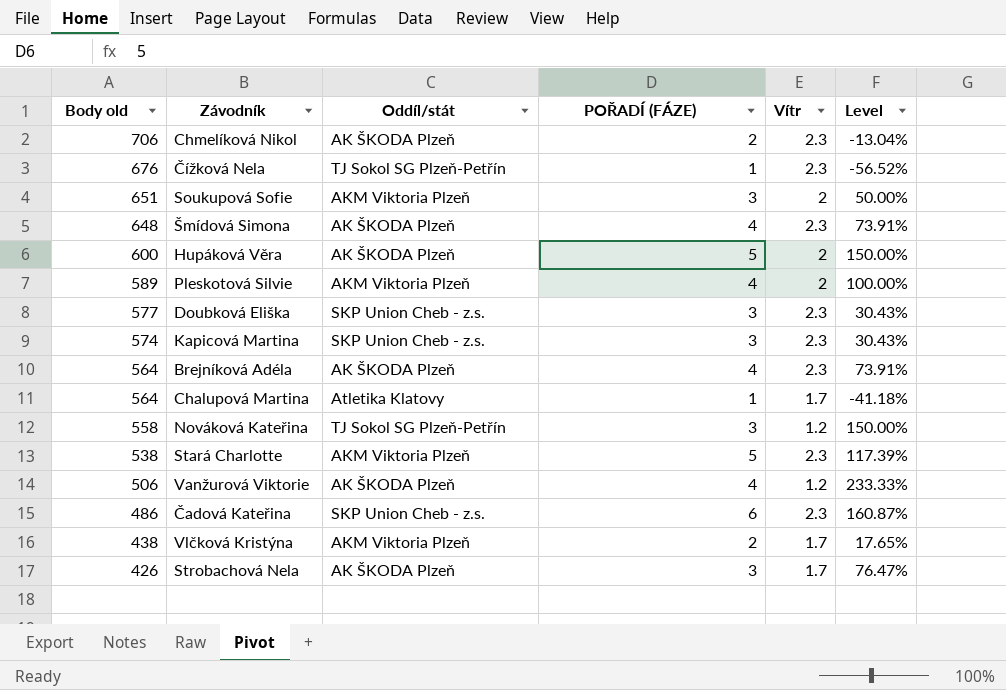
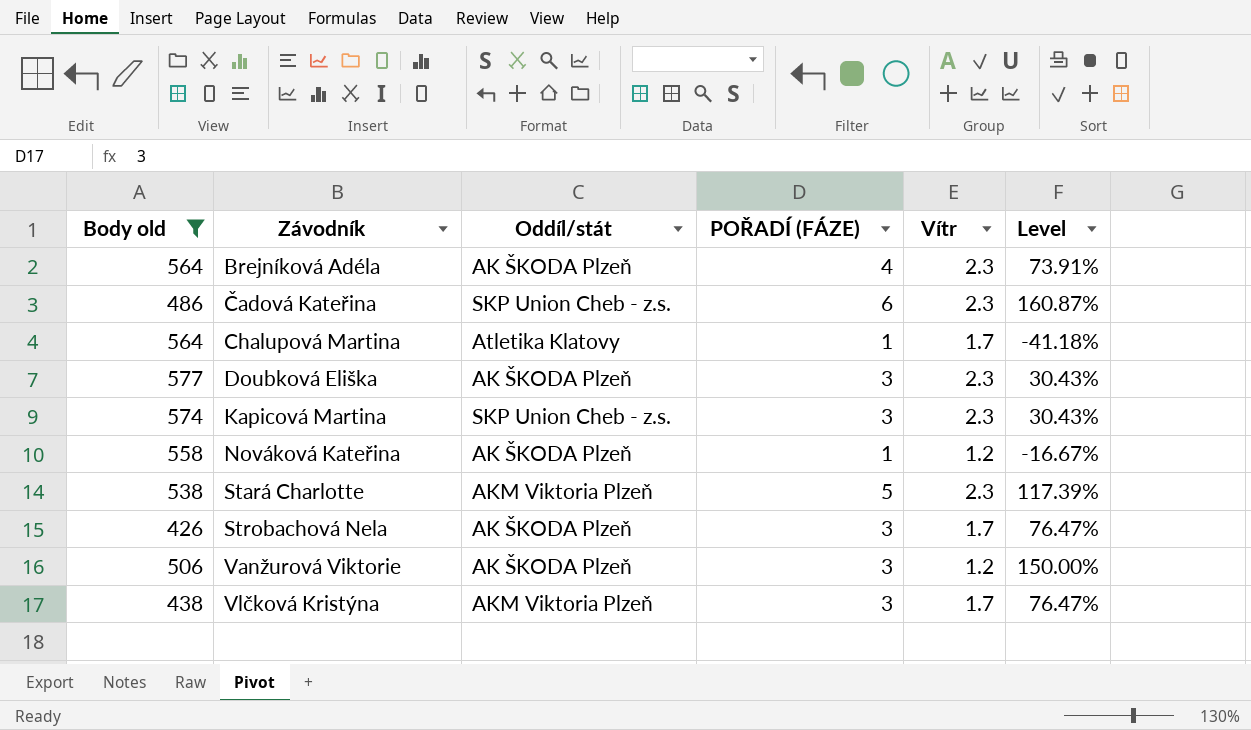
filter: none -> Body old <= 577
row order: Body old descending -> Závodník ascending
Doubková Eliška | Oddíl/stát: SKP Union Cheb - z.s. -> AK ŠKODA Plzeň
Nováková Kateřina | Oddíl/stát: TJ Sokol SG Plzeň-Petřín -> AK ŠKODA Plzeň
Nováková Kateřina | POŘADÍ (FÁZE): 3 -> 1
Nováková Kateřina | Level: 150.00% -> -16.67%
Vanžurová Viktorie | POŘADÍ (FÁZE): 4 -> 3
Vanžurová Viktorie | Level: 233.33% -> 150.00%
Vlčková Kristýna | POŘADÍ (FÁZE): 2 -> 3
Vlčková Kristýna | Level: 17.65% -> 76.47%

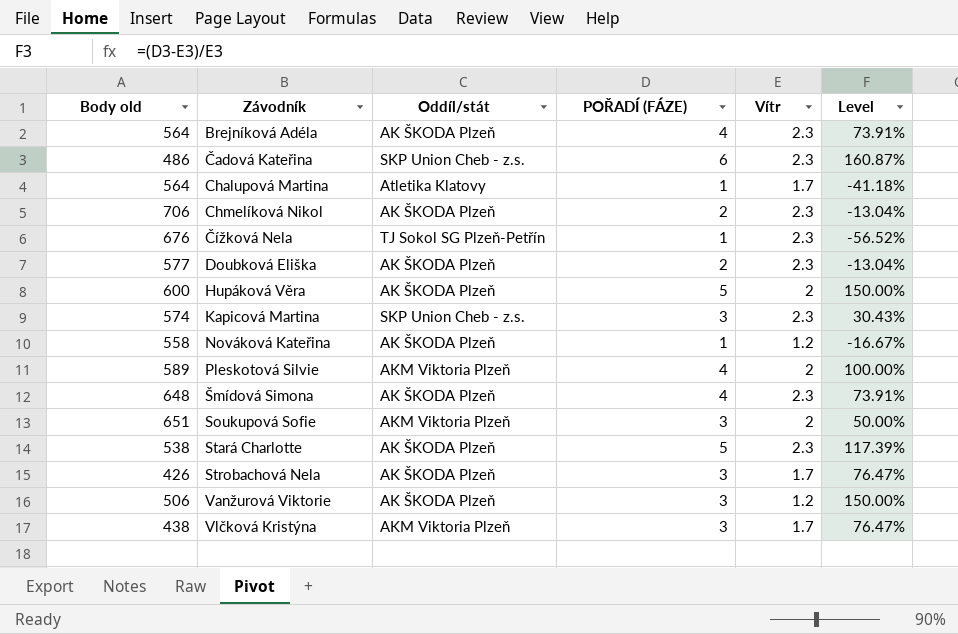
filter: Body old <= 577 -> none
Doubková Eliška | POŘADÍ (FÁZE): 3 -> 2
Doubková Eliška | Level: 30.43% -> -13.04%
Stará Charlotte | Oddíl/stát: AKM Viktoria Plzeň -> AK ŠKODA Plzeň

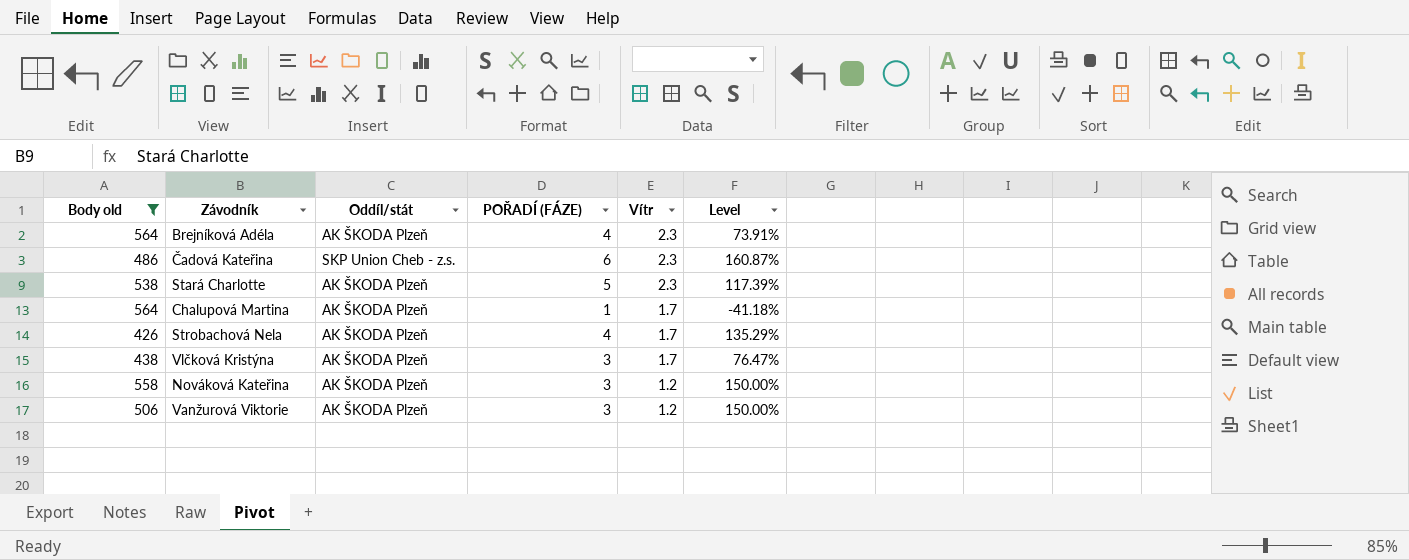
filter: none -> Body old <= 564
row order: Závodník ascending -> Vítr descending
Chalupová Martina | Oddíl/stát: Atletika Klatovy -> AK ŠKODA Plzeň
Strobachová Nela | POŘADÍ (FÁZE): 3 -> 4
Strobachová Nela | Level: 76.47% -> 135.29%
Vlčková Kristýna | Oddíl/stát: AKM Viktoria Plzeň -> AK ŠKODA Plzeň
Nováková Kateřina | POŘADÍ (FÁZE): 1 -> 3
Nováková Kateřina | Level: -16.67% -> 150.00%

